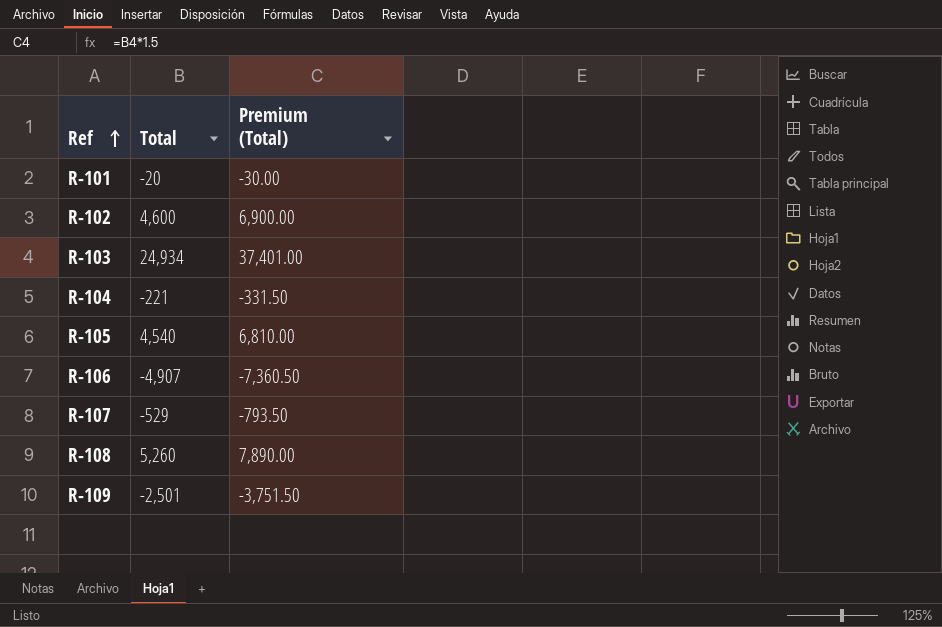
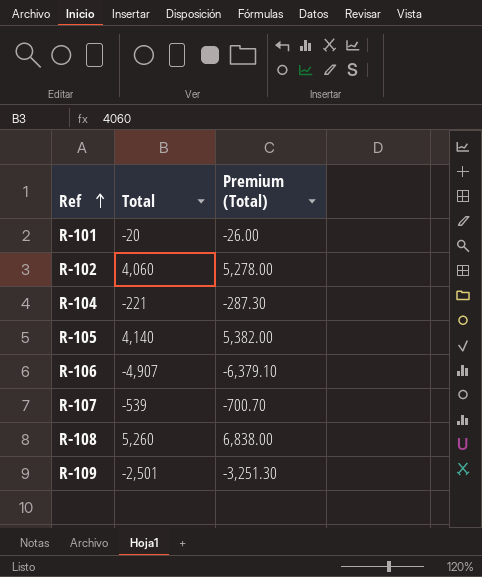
column Premium (Total) | formula: [Total] * 1.5 -> [Total] * 1.3
row R-103: 24,934 | 37,401.00 -> none
R-102 | Total: 4,600 -> 4,060
R-105 | Total: 4,540 -> 4,140
R-107 | Total: -529 -> -539

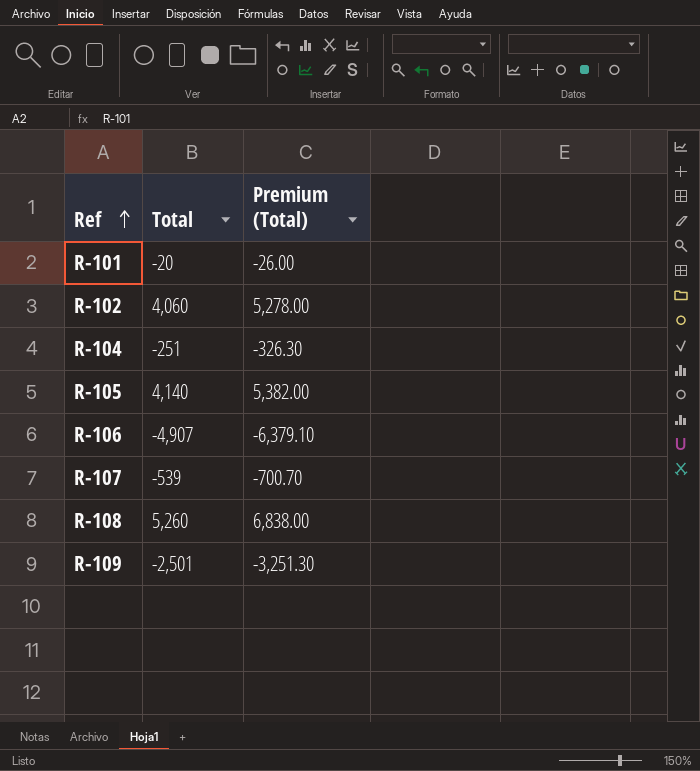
R-104 | Total: -221 -> -251
R-104 | Premium (Total): -287.30 -> -326.30

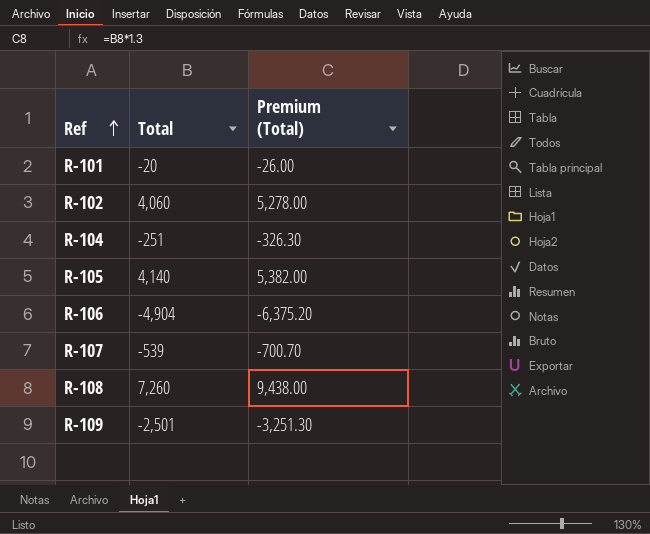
R-106 | Total: -4,907 -> -4,904
R-106 | Premium (Total): -6,379.10 -> -6,375.20
R-108 | Total: 5,260 -> 7,260
R-108 | Premium (Total): 6,838.00 -> 9,438.00

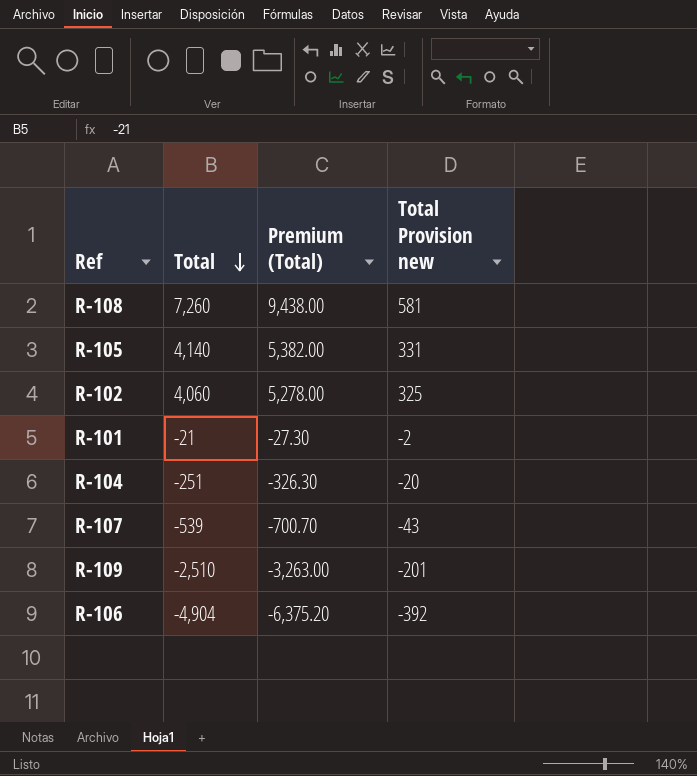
row order: Ref ascending -> Total descending
column Total Provision new | formula: none -> [Total] * 0.08
R-101 | Total: -20 -> -21
R-101 | Premium (Total): -26.00 -> -27.30
R-109 | Total: -2,501 -> -2,510
R-109 | Premium (Total): -3,251.30 -> -3,263.00

